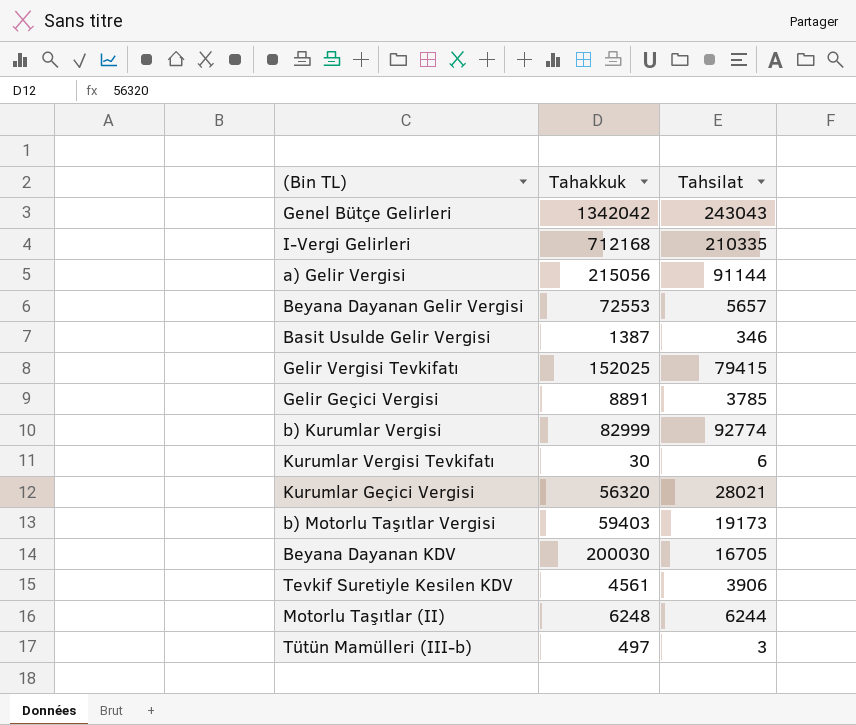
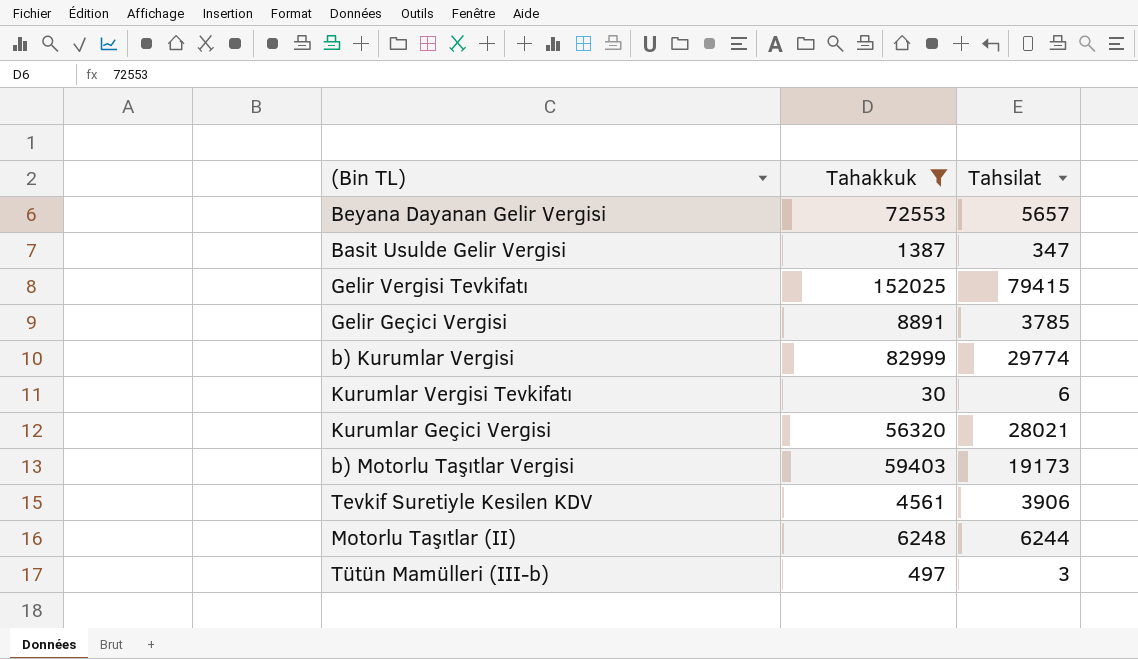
filter: none -> Tahakkuk <= 152025
Basit Usulde Gelir Vergisi | Tahsilat: 346 -> 347
b) Kurumlar Vergisi | Tahsilat: 92774 -> 29774

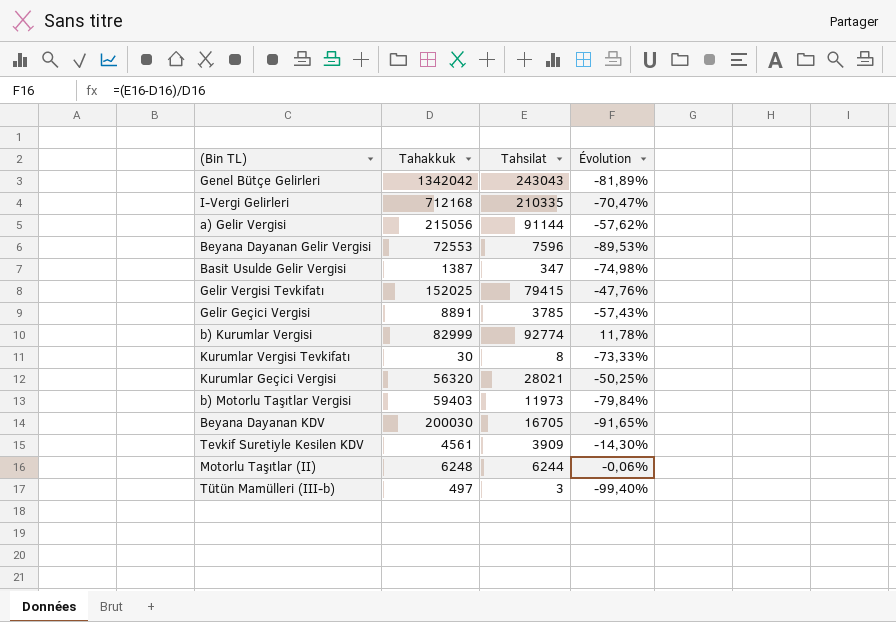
filter: Tahakkuk <= 152025 -> none
column Évolution | formula: none -> ([Tahsilat] - [Tahakkuk]) / [Tahakkuk]
Beyana Dayanan Gelir Vergisi | Tahsilat: 5657 -> 7596
b) Kurumlar Vergisi | Tahsilat: 29774 -> 92774
Kurumlar Vergisi Tevkifatı | Tahsilat: 6 -> 8
b) Motorlu Taşıtlar Vergisi | Tahsilat: 19173 -> 11973
Tevkif Suretiyle Kesilen KDV | Tahsilat: 3906 -> 3909

